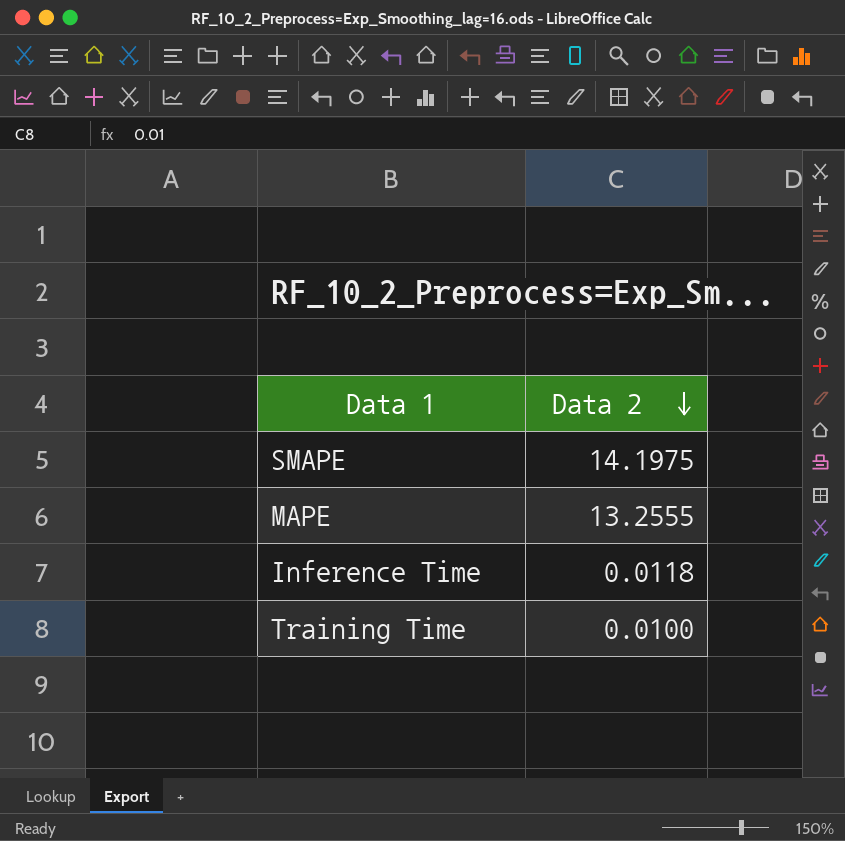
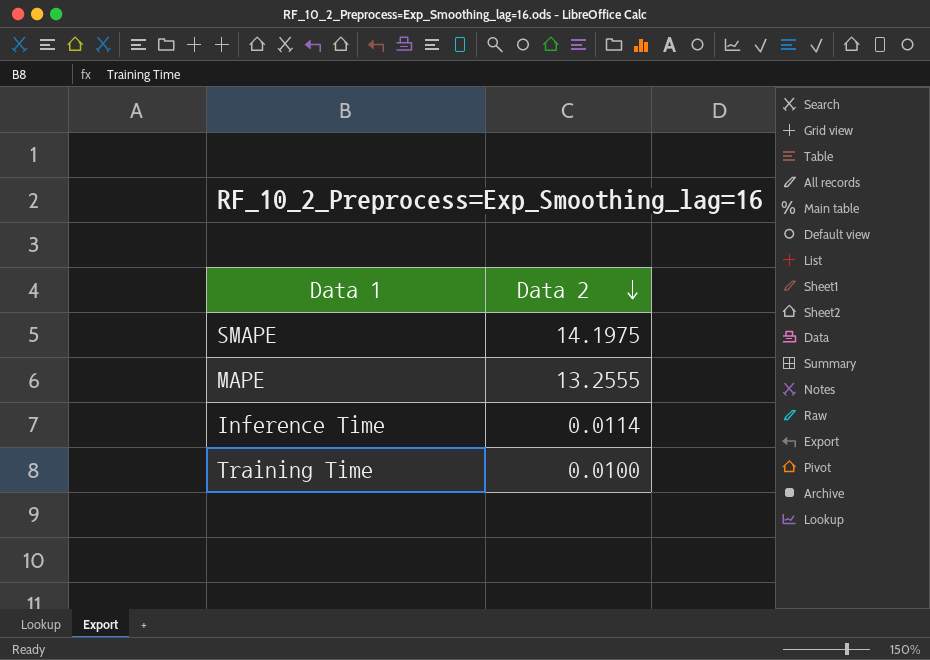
Inference Time | Data 2: 0.0118 -> 0.0114

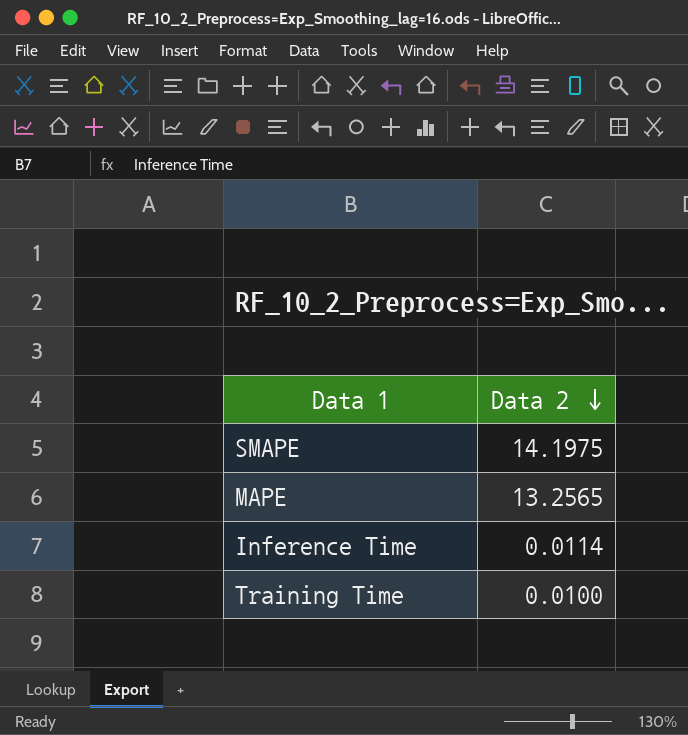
MAPE | Data 2: 13.2555 -> 13.2565

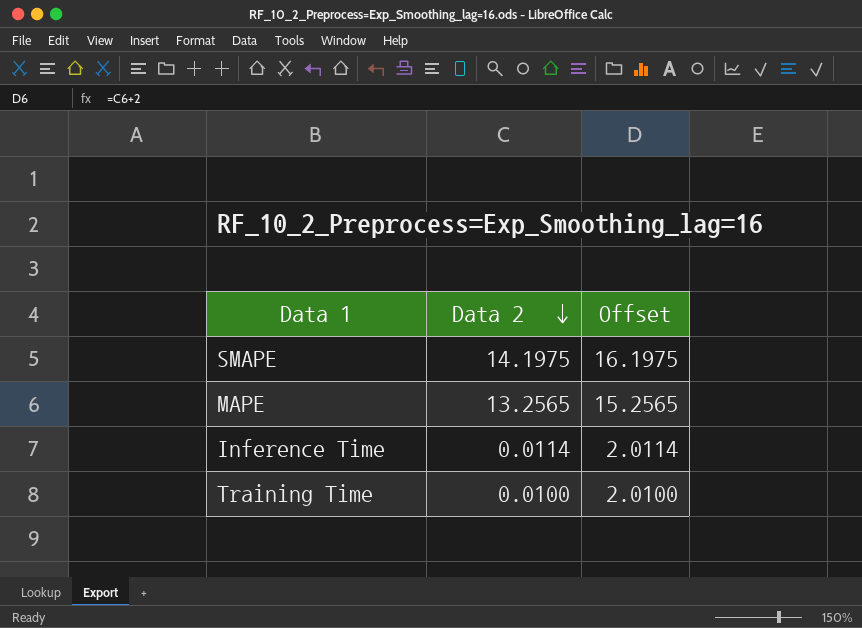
column Offset | formula: none -> [Data 2] + 2

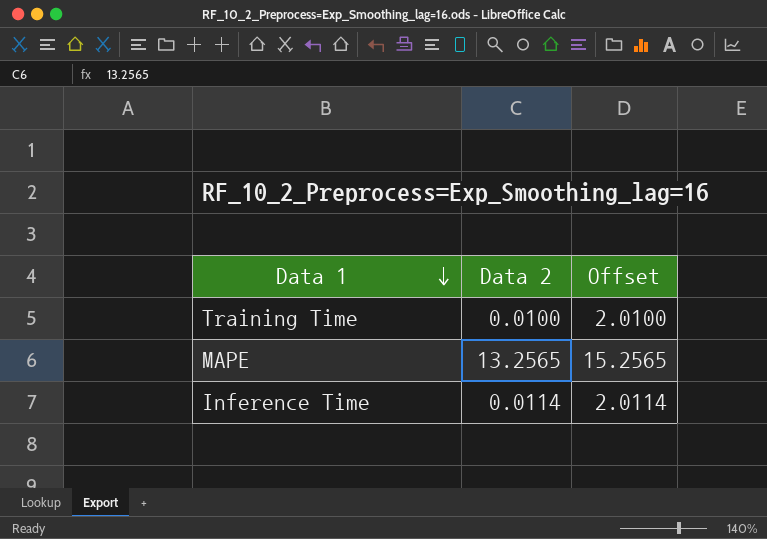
row order: Data 2 descending -> Data 1 descending
row SMAPE: 14.1975 | 16.1975 -> none

